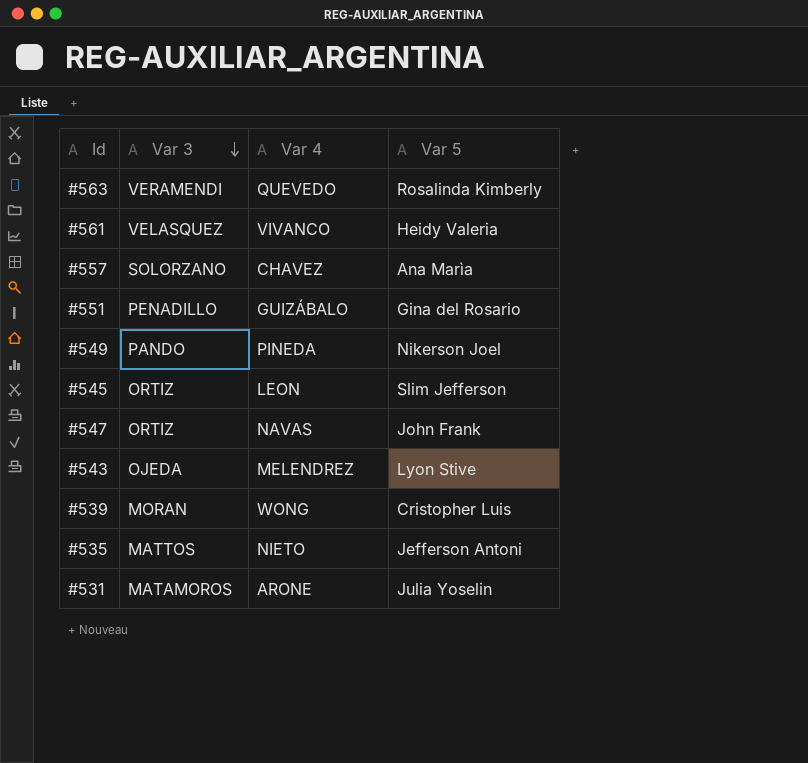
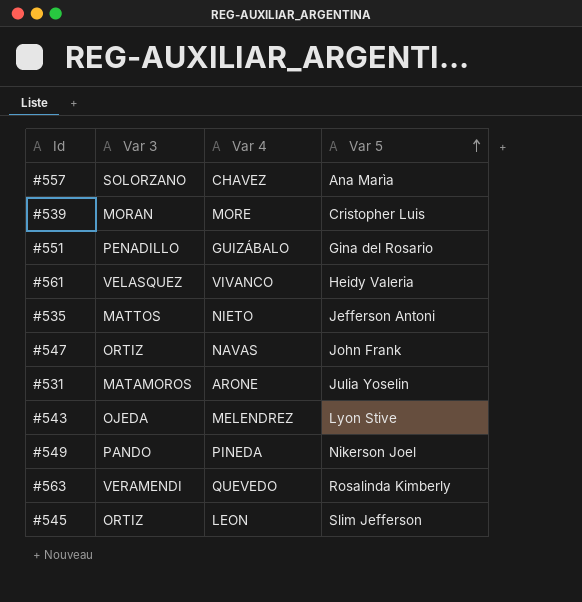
row order: Var 3 descending -> Var 5 ascending
#539 | Var 4: WONG -> MORE

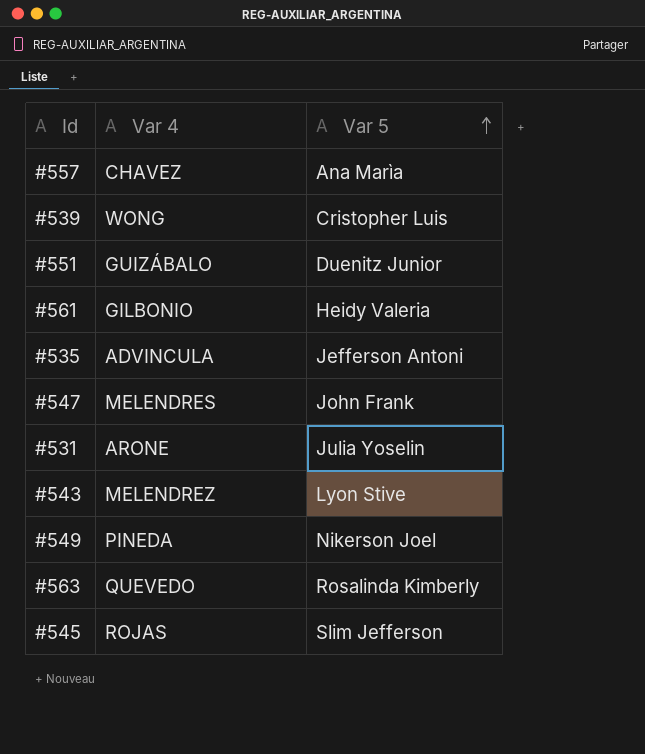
column Var 3 | position: 2 -> none
#539 | Var 4: MORE -> WONG
#551 | Var 5: Gina del Rosario -> Duenitz Junior
#561 | Var 4: VIVANCO -> GILBONIO
#535 | Var 4: NIETO -> ADVINCULA
#547 | Var 4: NAVAS -> MELENDRES
#545 | Var 4: LEON -> ROJAS

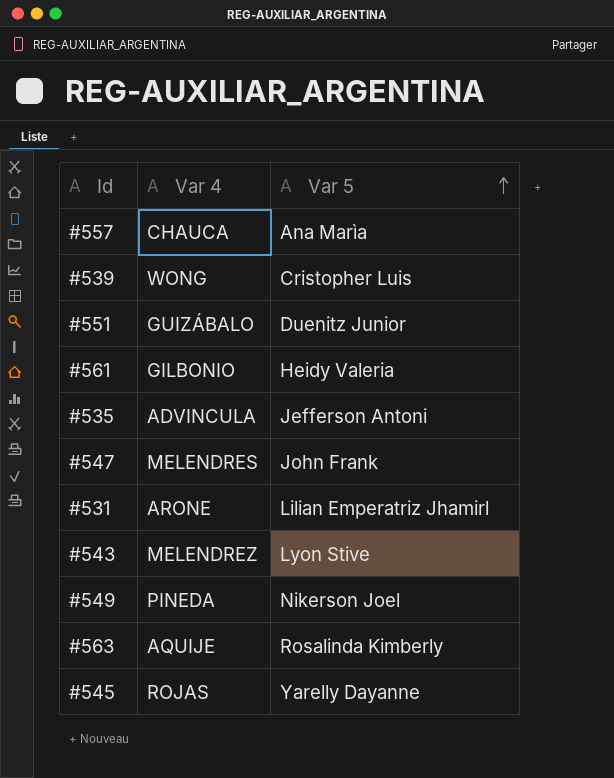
#557 | Var 4: CHAVEZ -> CHAUCA
#531 | Var 5: Julia Yoselin -> Lilian Emperatriz Jhamirl
#563 | Var 4: QUEVEDO -> AQUIJE
#545 | Var 5: Slim Jefferson -> Yarelly Dayanne

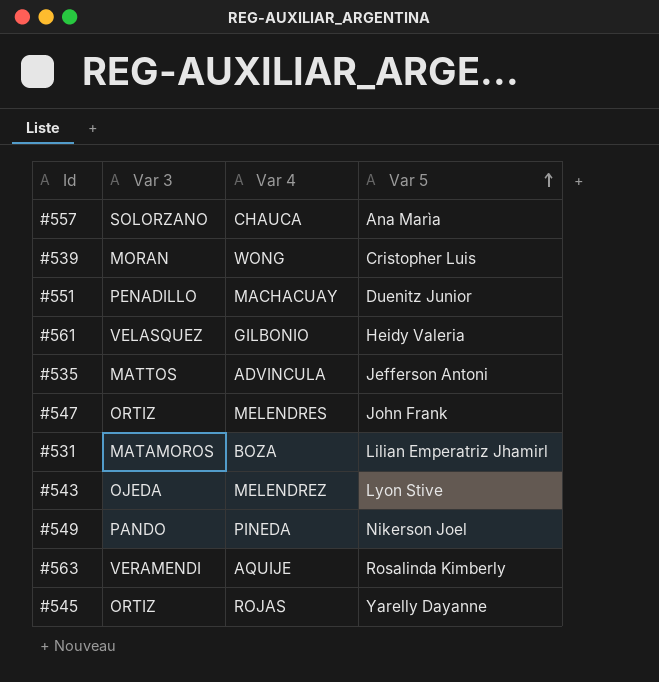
column Var 3 | position: none -> 2
#551 | Var 4: GUIZÁBALO -> MACHACUAY
#531 | Var 4: ARONE -> BOZA

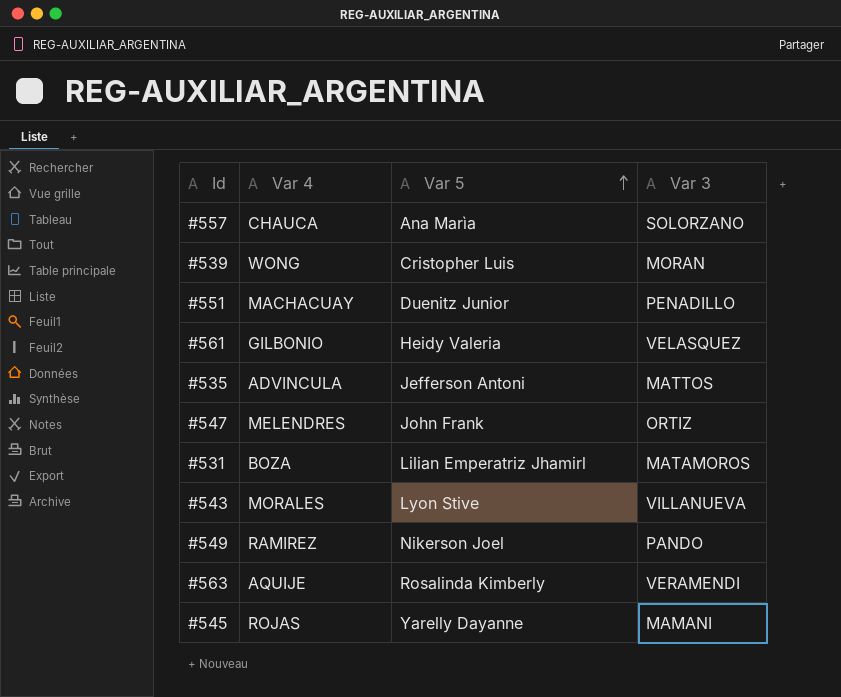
column Var 3 | position: 2 -> 4
#543 | Var 4: MELENDREZ -> MORALES
#543 | Var 3: OJEDA -> VILLANUEVA
#549 | Var 4: PINEDA -> RAMIREZ
#545 | Var 3: ORTIZ -> MAMANI

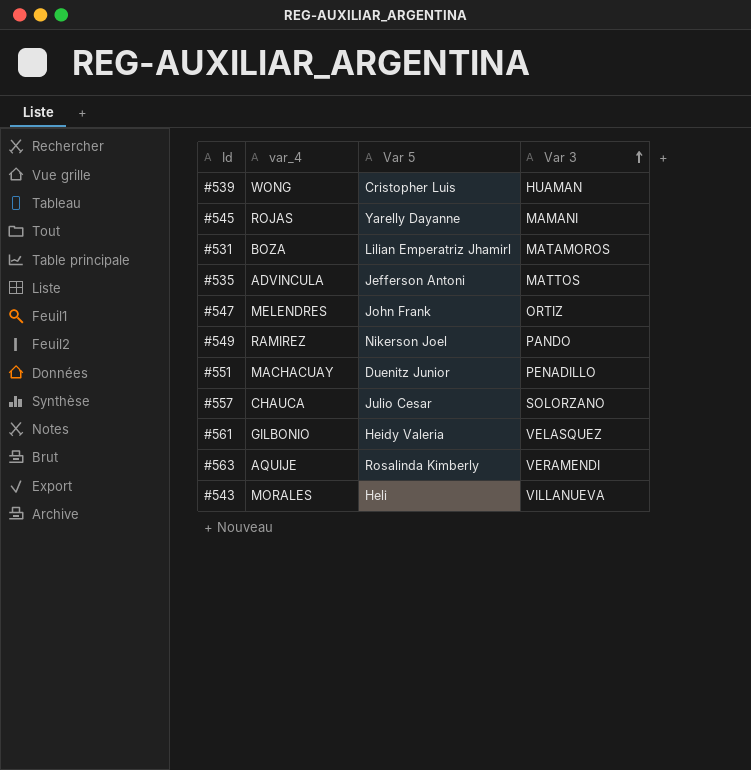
row order: Var 5 ascending -> Var 3 ascending
column name: Var 4 -> var_4
#539 | Var 3: MORAN -> HUAMAN
#557 | Var 5: Ana Marìa -> Julio Cesar
#543 | Var 5: Lyon Stive -> Heli

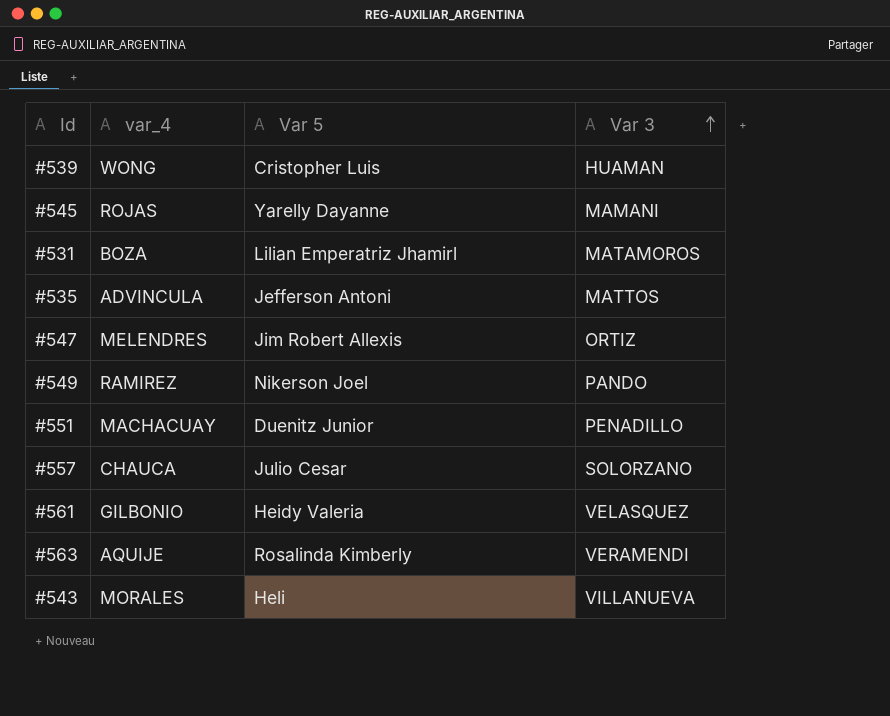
#547 | Var 5: John Frank -> Jim Robert Allexis

